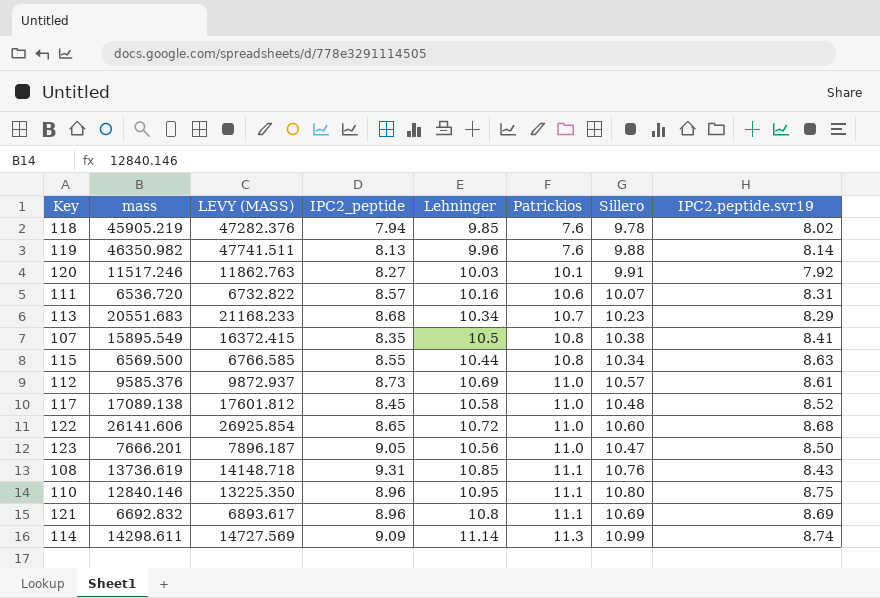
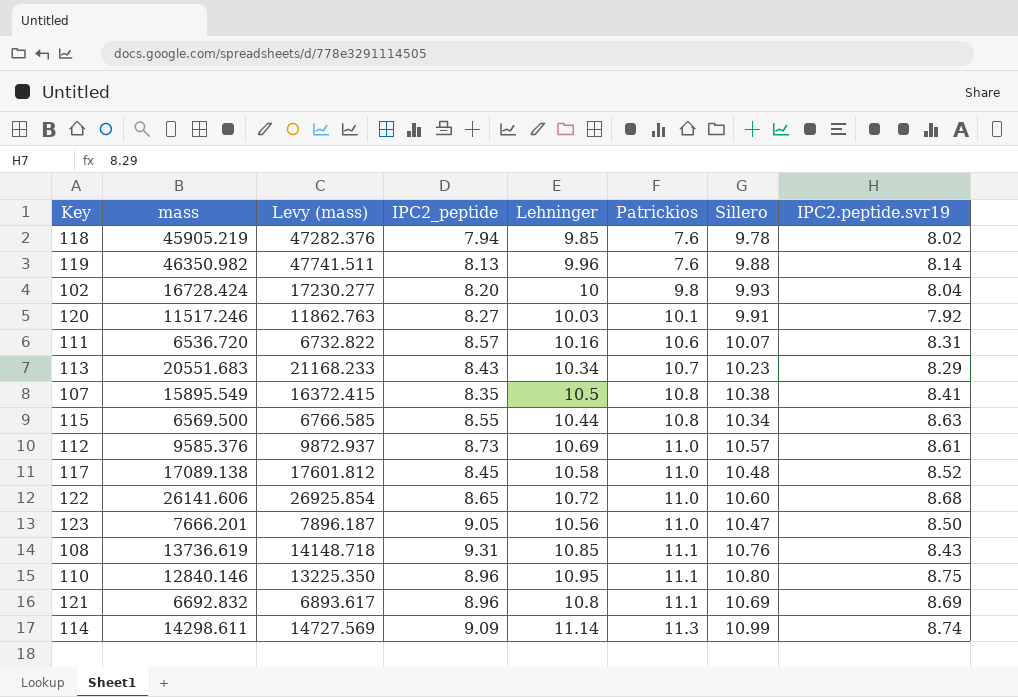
column name: LEVY (MASS) -> Levy (mass)
row 102: none -> 16728.424 | 17230.277 | 8.20 | 10 | 9.8 | 9.93 | 8.04
113 | IPC2_peptide: 8.68 -> 8.43

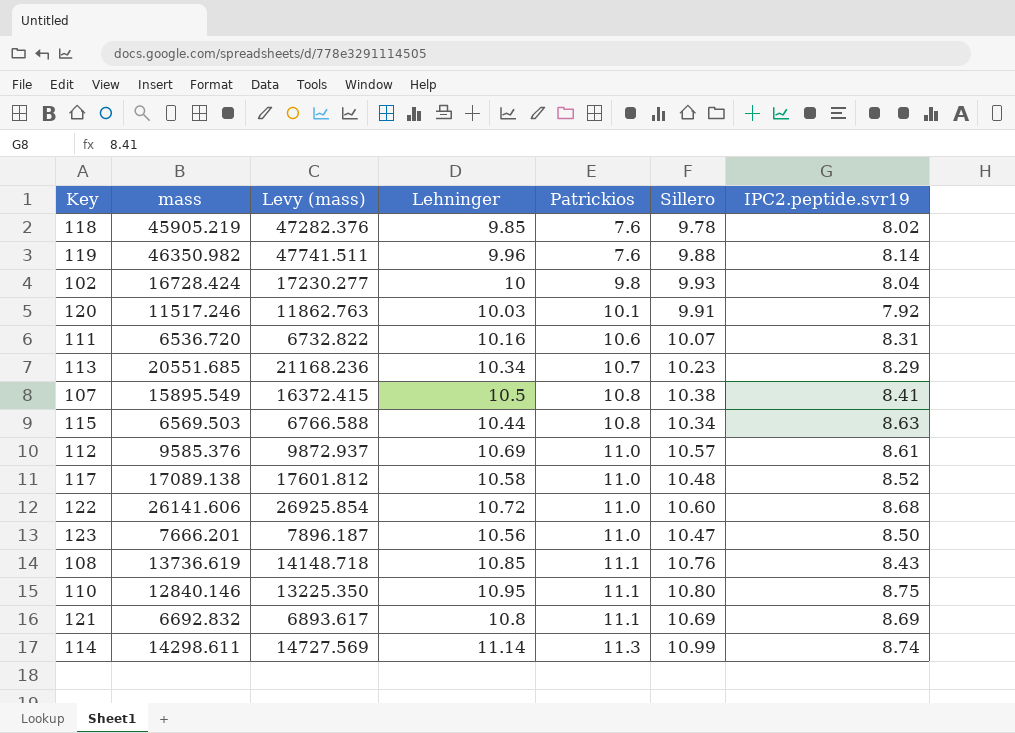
column IPC2_peptide | position: 4 -> none
113 | mass: 20551.683 -> 20551.685
113 | Levy (mass): 21168.233 -> 21168.236
115 | mass: 6569.500 -> 6569.503
115 | Levy (mass): 6766.585 -> 6766.588

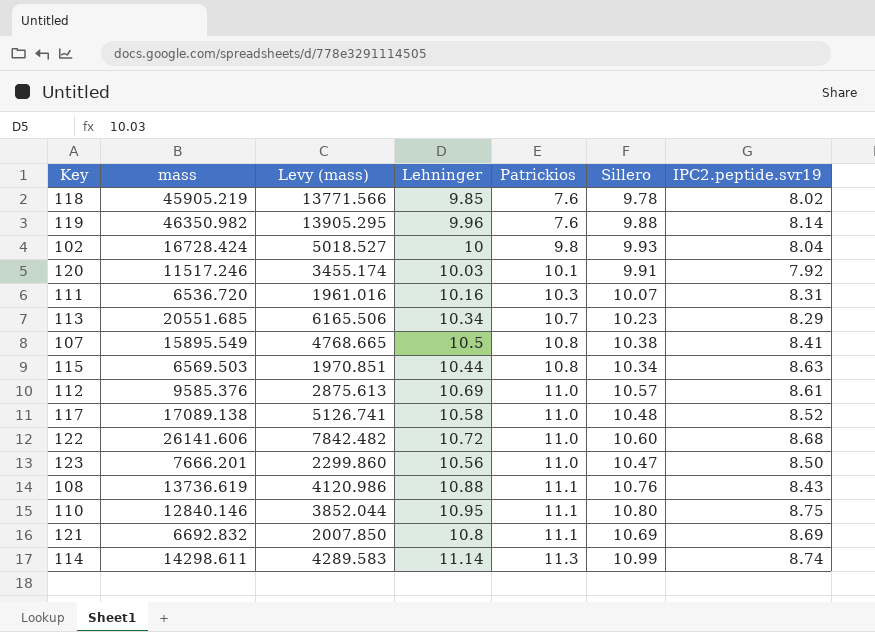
column Levy (mass) | formula: [mass] * 1.03 -> [mass] * 0.3
111 | Patrickios: 10.6 -> 10.3
108 | Lehninger: 10.85 -> 10.88

